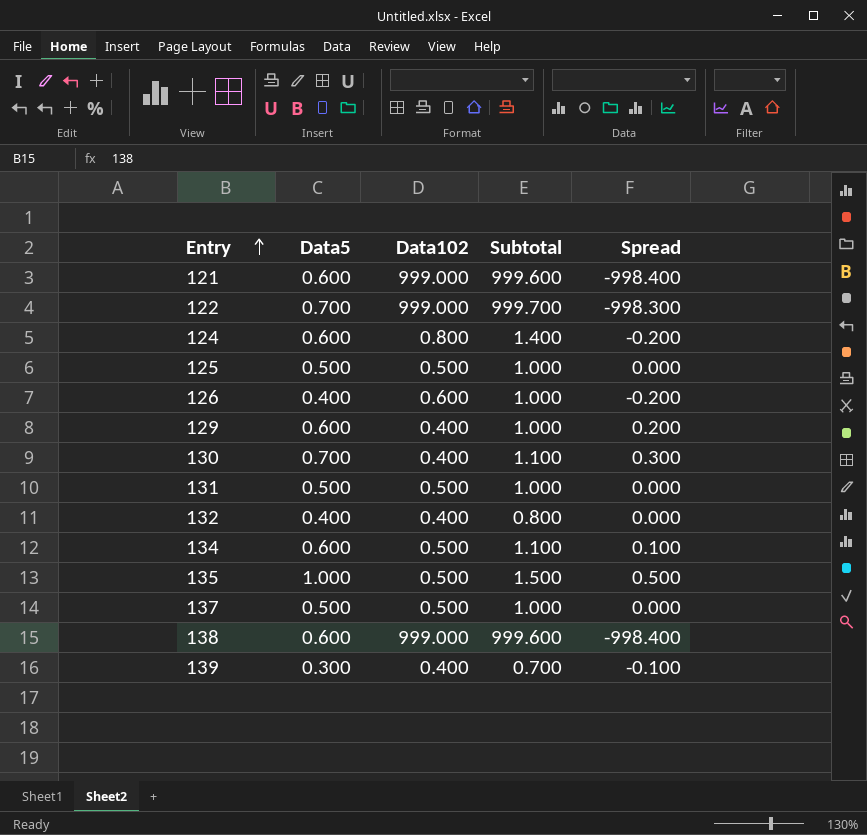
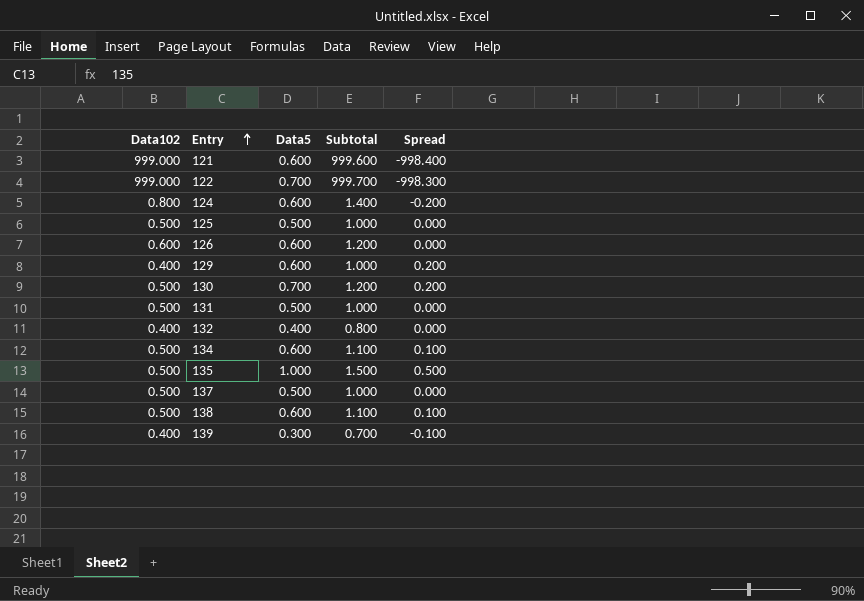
column Data102 | position: 3 -> 1
126 | Data5: 0.400 -> 0.600
126 | Subtotal: 1.000 -> 1.200
126 | Spread: -0.200 -> 0.000
130 | Data102: 0.400 -> 0.500
130 | Subtotal: 1.100 -> 1.200
130 | Spread: 0.300 -> 0.200
138 | Data102: 999.000 -> 0.500
138 | Subtotal: 999.600 -> 1.100
138 | Spread: -998.400 -> 0.100

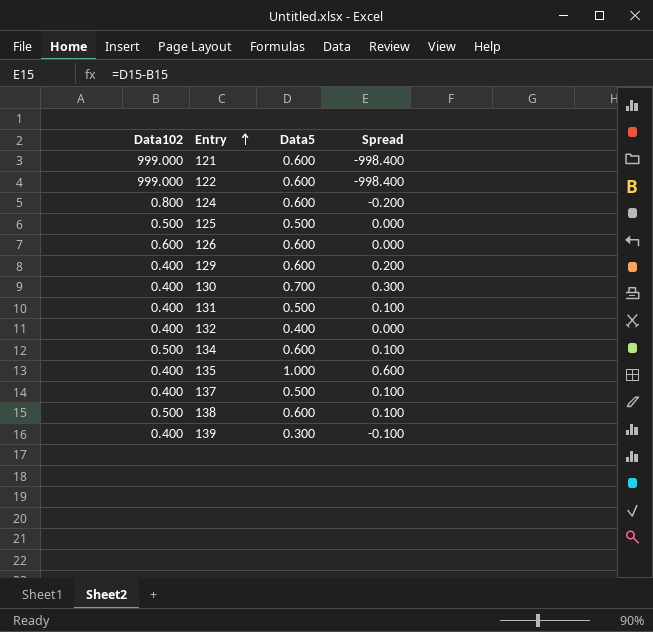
column Subtotal | formula: [Data102] + [Data5] -> none
122 | Data5: 0.700 -> 0.600
122 | Spread: -998.300 -> -998.400
130 | Data102: 0.500 -> 0.400
130 | Spread: 0.200 -> 0.300
131 | Data102: 0.500 -> 0.400
131 | Spread: 0.000 -> 0.100
135 | Data102: 0.500 -> 0.400
135 | Spread: 0.500 -> 0.600
137 | Data102: 0.500 -> 0.400
137 | Spread: 0.000 -> 0.100

